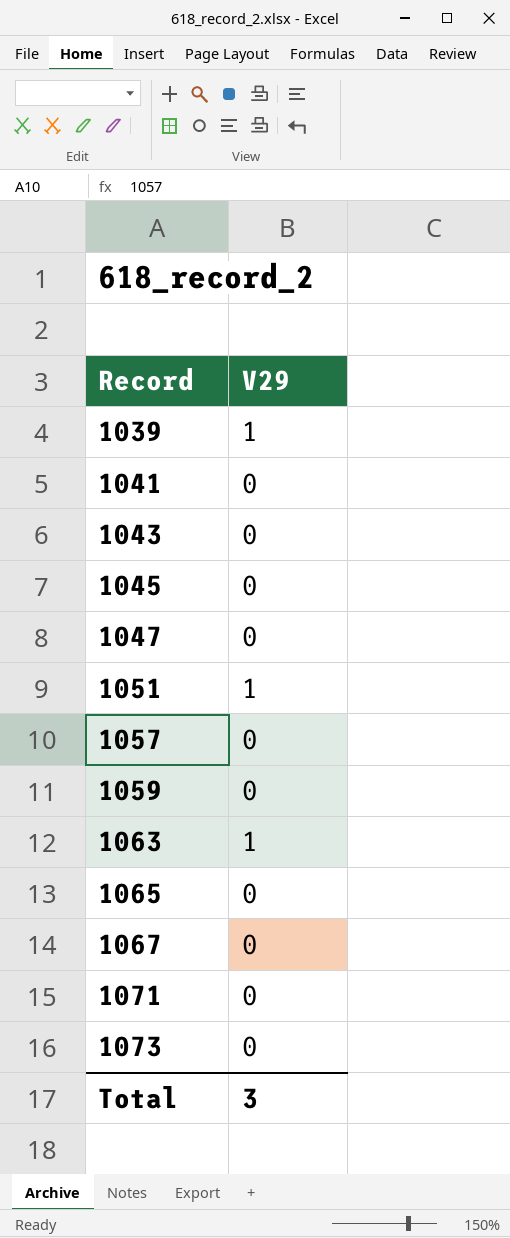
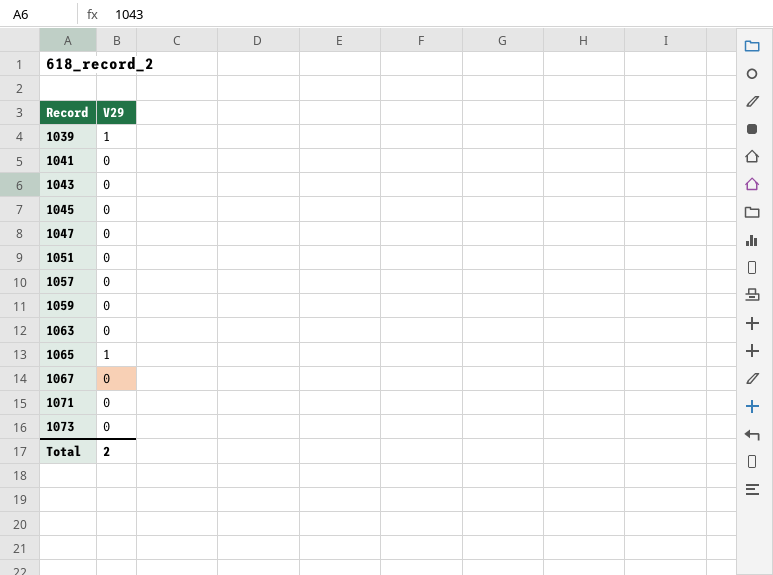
1051 | V29: 1 -> 0
1063 | V29: 1 -> 0
1065 | V29: 0 -> 1
Total | V29: 3 -> 2

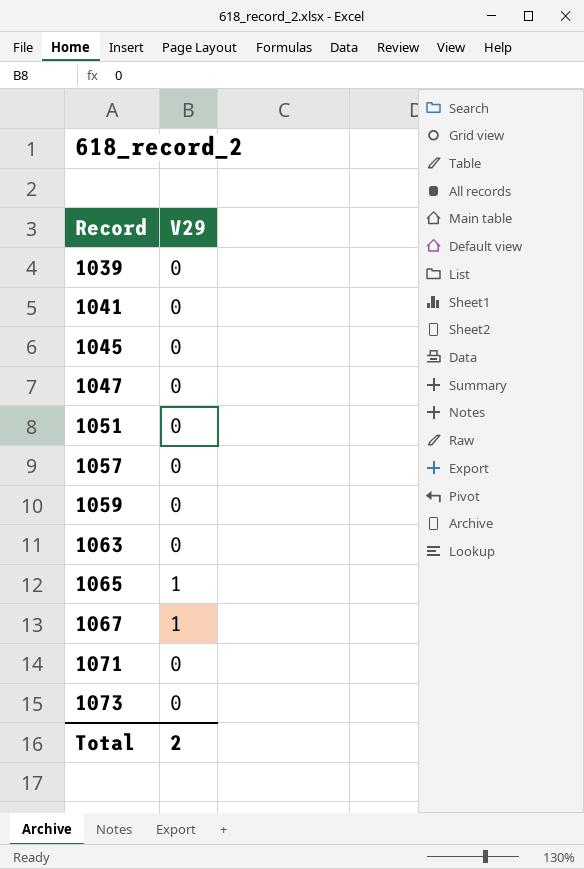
row 1043: 0 -> none
1039 | V29: 1 -> 0
1067 | V29: 0 -> 1

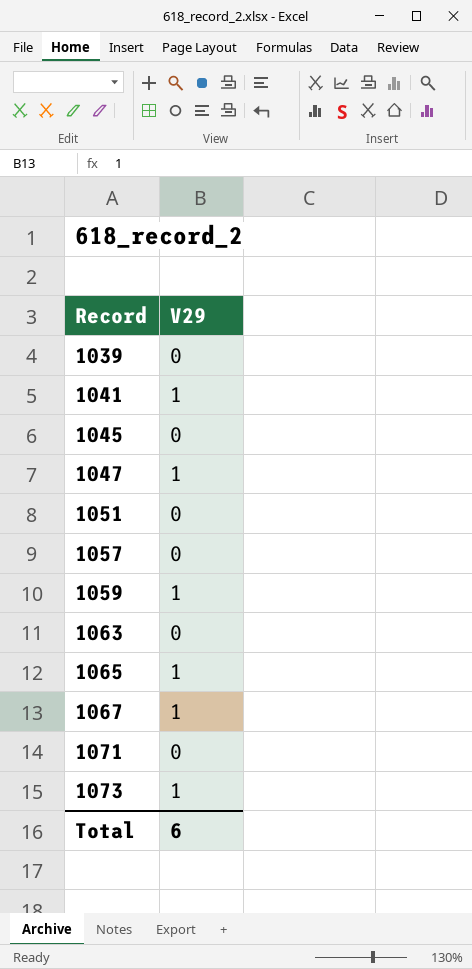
1041 | V29: 0 -> 1
1047 | V29: 0 -> 1
1059 | V29: 0 -> 1
1073 | V29: 0 -> 1
Total | V29: 2 -> 6

